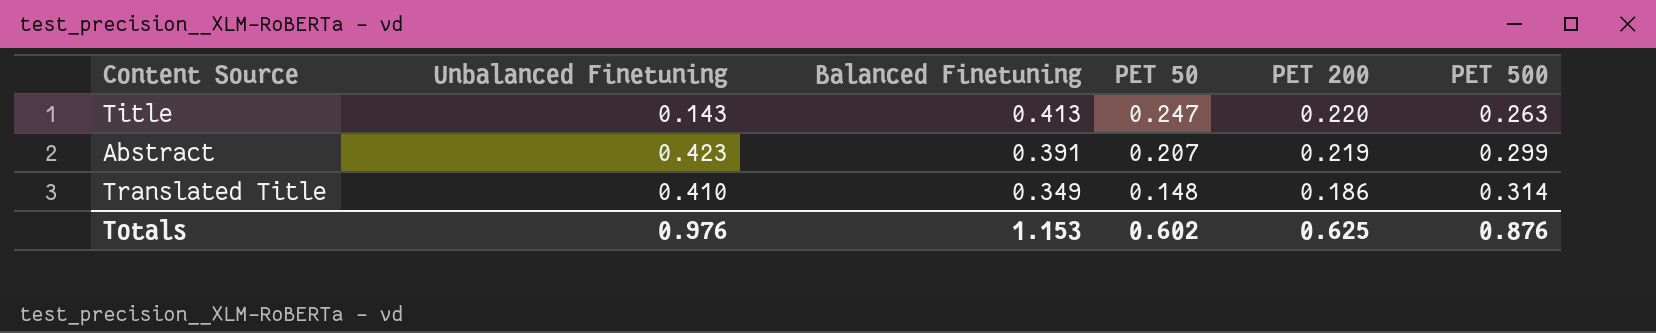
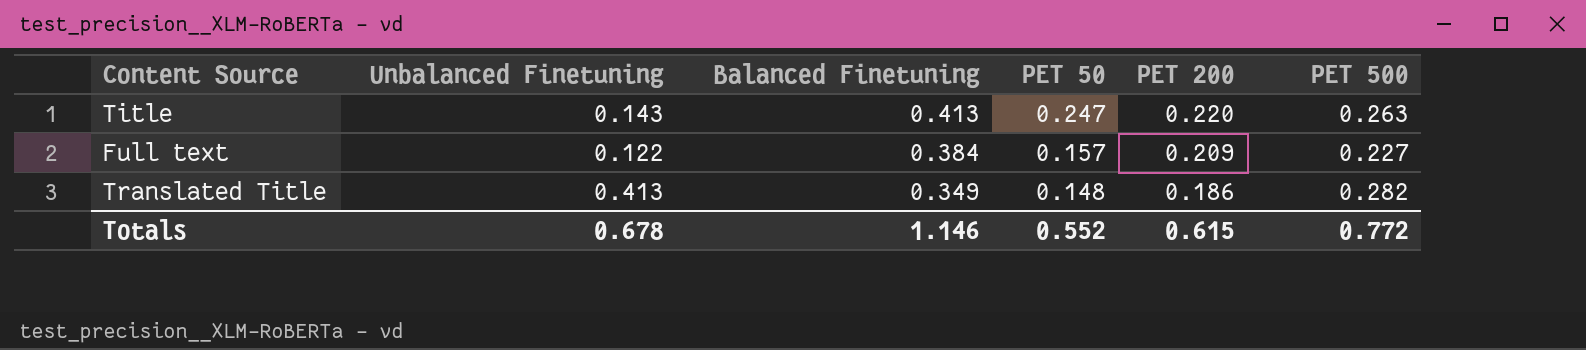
row Abstract: 0.423 | 0.391 | 0.207 | 0.219 | 0.299 -> none
row Full text: none -> 0.122 | 0.384 | 0.157 | 0.209 | 0.227
Translated Title | Unbalanced Finetuning: 0.410 -> 0.413
Translated Title | PET 500: 0.314 -> 0.282
Totals | Unbalanced Finetuning: 0.976 -> 0.678
Totals | Balanced Finetuning: 1.153 -> 1.146
Totals | PET 50: 0.602 -> 0.552
Totals | PET 200: 0.625 -> 0.615
Totals | PET 500: 0.876 -> 0.772

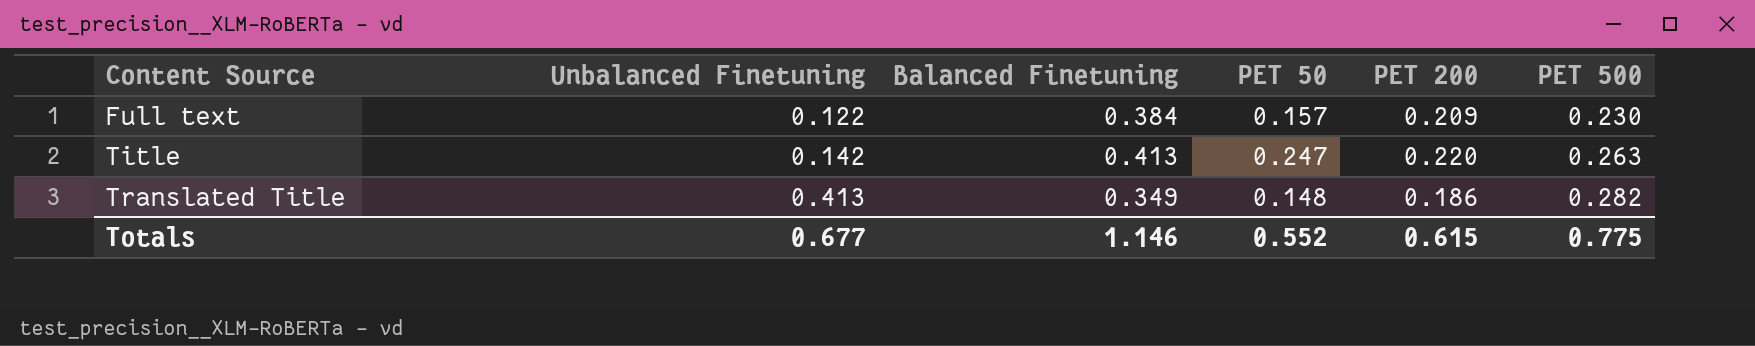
row order: Balanced Finetuning descending -> Content Source ascending
Full text | PET 500: 0.227 -> 0.230
Title | Unbalanced Finetuning: 0.143 -> 0.142
Totals | Unbalanced Finetuning: 0.678 -> 0.677
Totals | PET 500: 0.772 -> 0.775

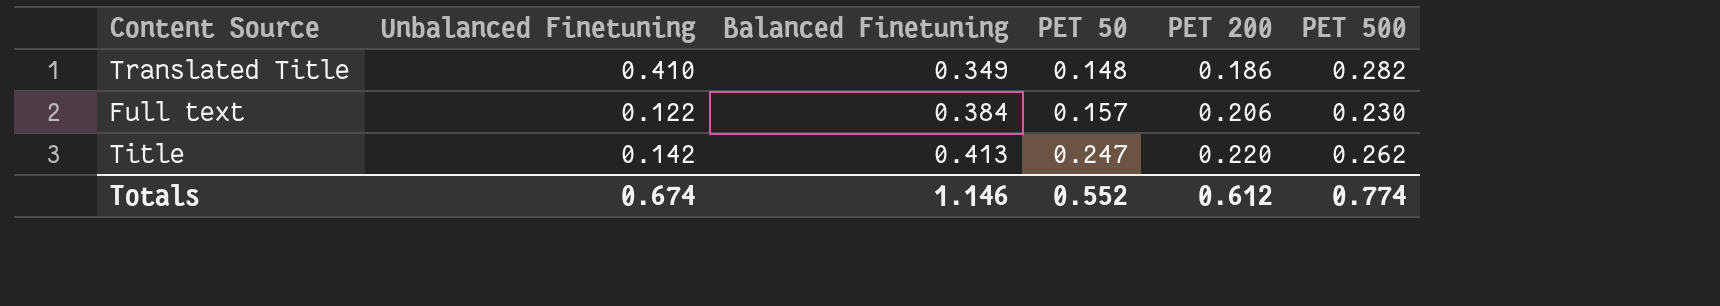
row order: Content Source ascending -> Balanced Finetuning ascending
Translated Title | Unbalanced Finetuning: 0.413 -> 0.410
Full text | PET 200: 0.209 -> 0.206
Title | PET 500: 0.263 -> 0.262
Totals | Unbalanced Finetuning: 0.677 -> 0.674
Totals | PET 200: 0.615 -> 0.612
Totals | PET 500: 0.775 -> 0.774

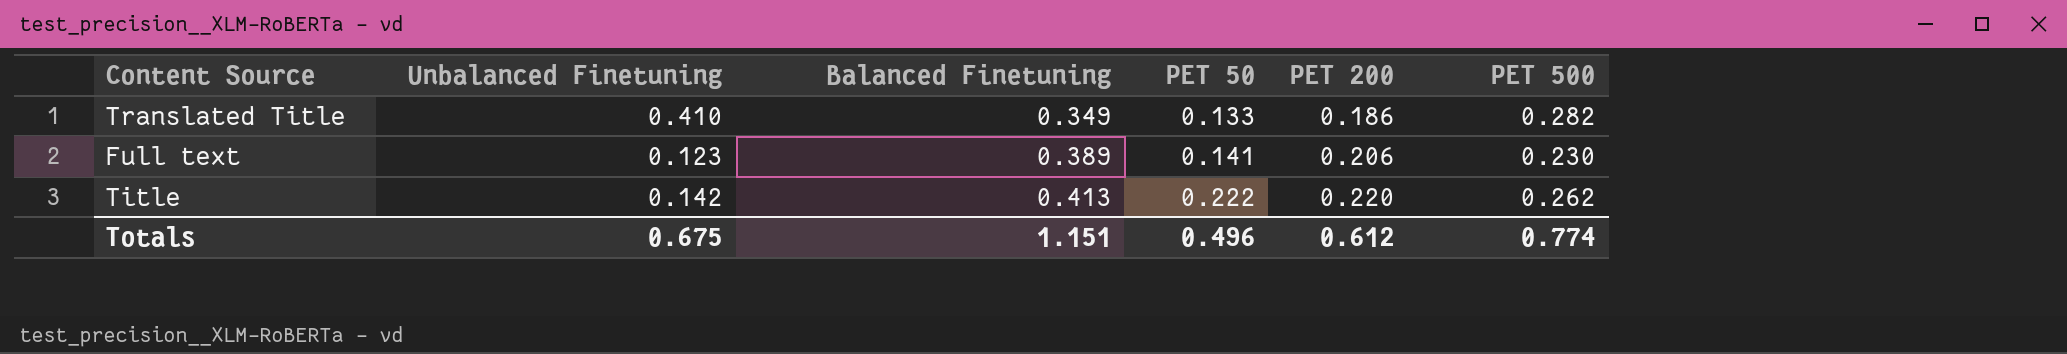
Translated Title | PET 50: 0.148 -> 0.133
Full text | Unbalanced Finetuning: 0.122 -> 0.123
Full text | Balanced Finetuning: 0.384 -> 0.389
Full text | PET 50: 0.157 -> 0.141
Title | PET 50: 0.247 -> 0.222
Totals | Unbalanced Finetuning: 0.674 -> 0.675
Totals | Balanced Finetuning: 1.146 -> 1.151
Totals | PET 50: 0.552 -> 0.496

